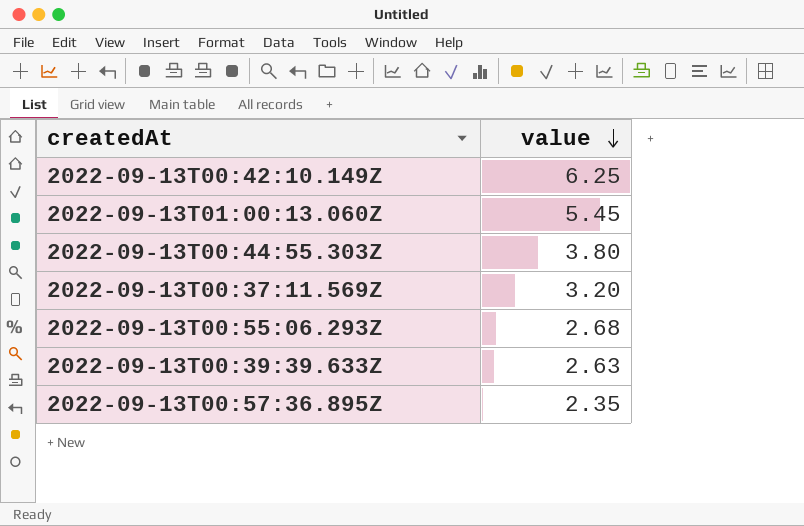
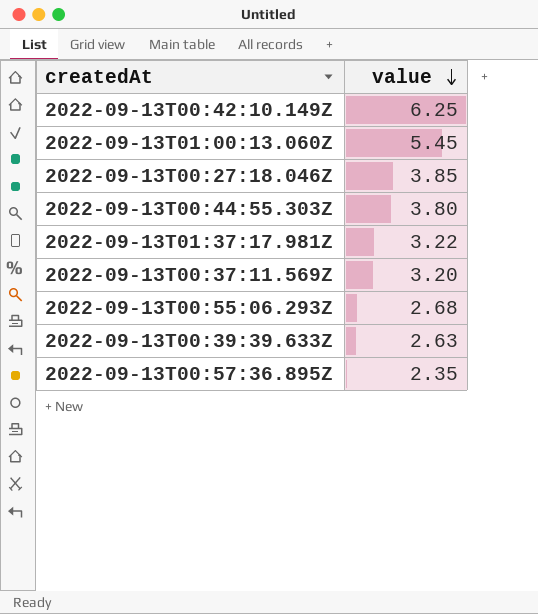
row 2022-09-13T00:27:18.046Z: none -> 3.85
row 2022-09-13T01:37:17.981Z: none -> 3.22

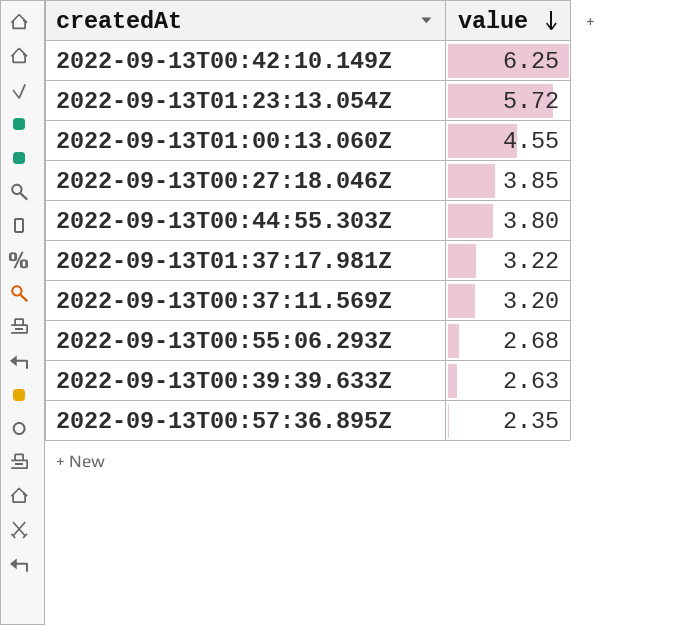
row 2022-09-13T01:23:13.054Z: none -> 5.72
2022-09-13T01:00:13.060Z | value: 5.45 -> 4.55

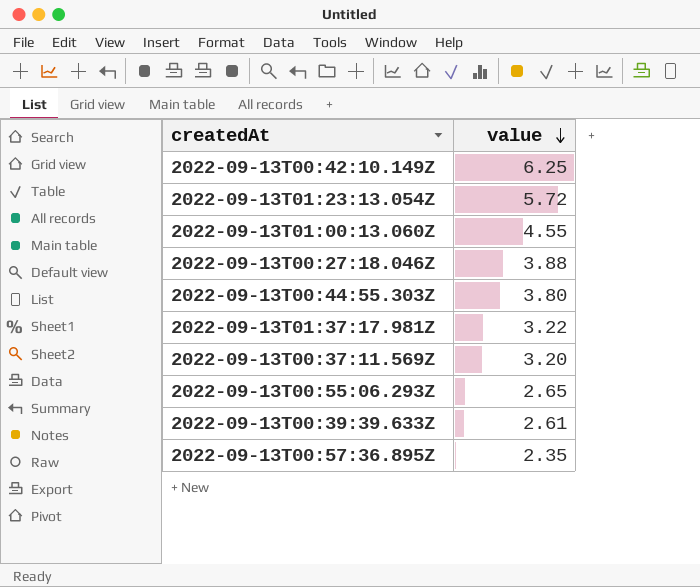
2022-09-13T00:27:18.046Z | value: 3.85 -> 3.88
2022-09-13T00:55:06.293Z | value: 2.68 -> 2.65
2022-09-13T00:39:39.633Z | value: 2.63 -> 2.61

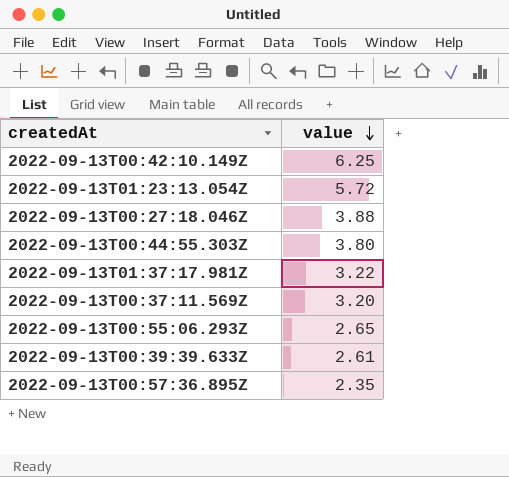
row 2022-09-13T01:00:13.060Z: 4.55 -> none

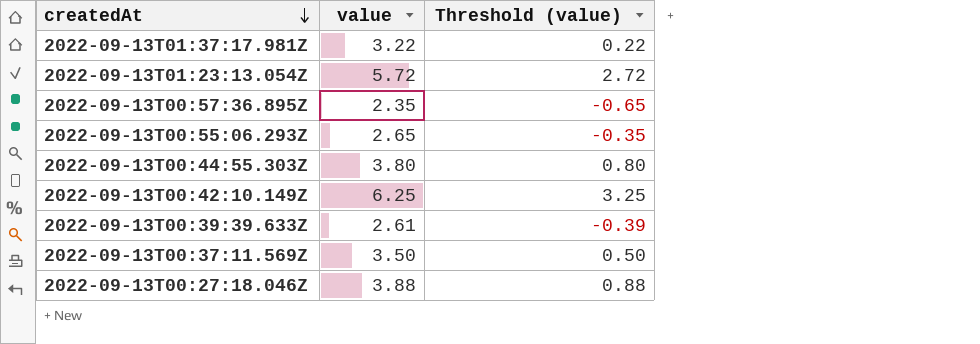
row order: value descending -> createdAt descending
column Threshold (value) | formula: none -> [value] - 3
2022-09-13T00:37:11.569Z | value: 3.20 -> 3.50

